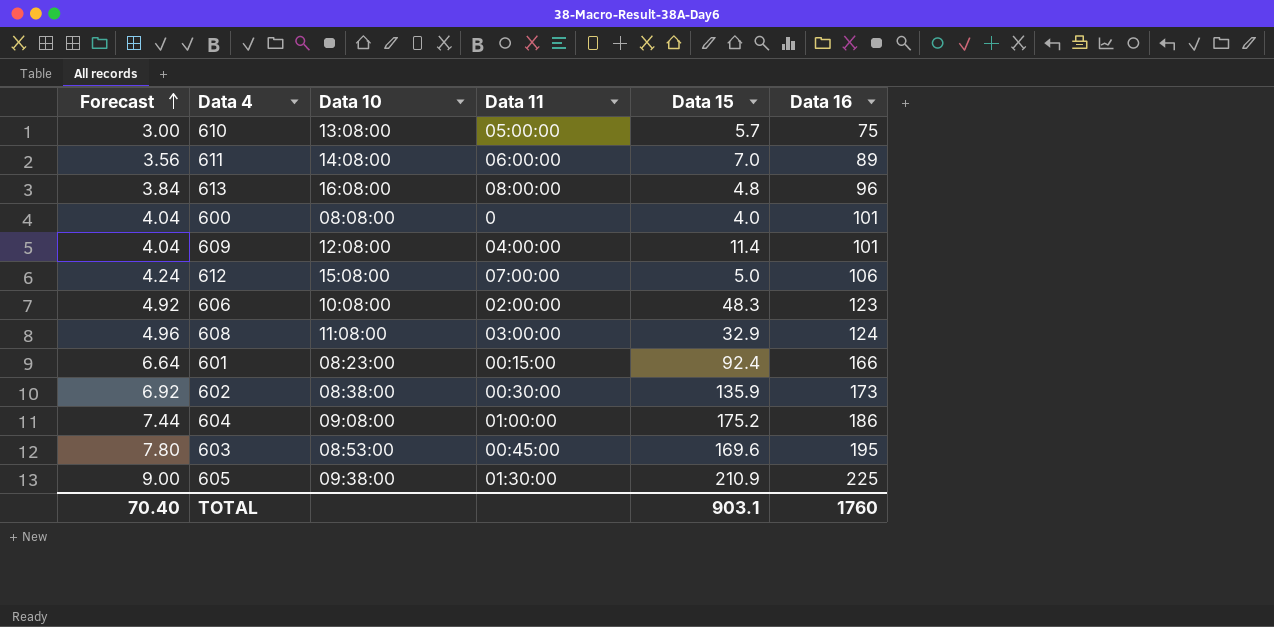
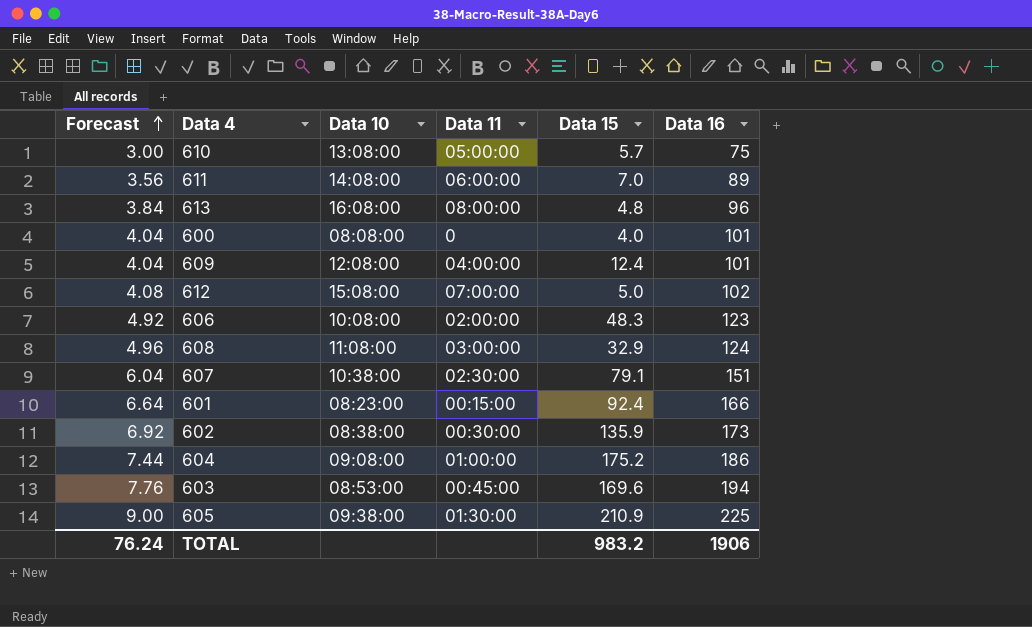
609 | Data 15: 11.4 -> 12.4
612 | Forecast: 4.24 -> 4.08
612 | Data 16: 106 -> 102
row 607: none -> 6.04 | 10:38:00 | 02:30:00 | 79.1 | 151
603 | Forecast: 7.80 -> 7.76
603 | Data 16: 195 -> 194
TOTAL | Forecast: 70.40 -> 76.24
TOTAL | Data 15: 903.1 -> 983.2
TOTAL | Data 16: 1760 -> 1906

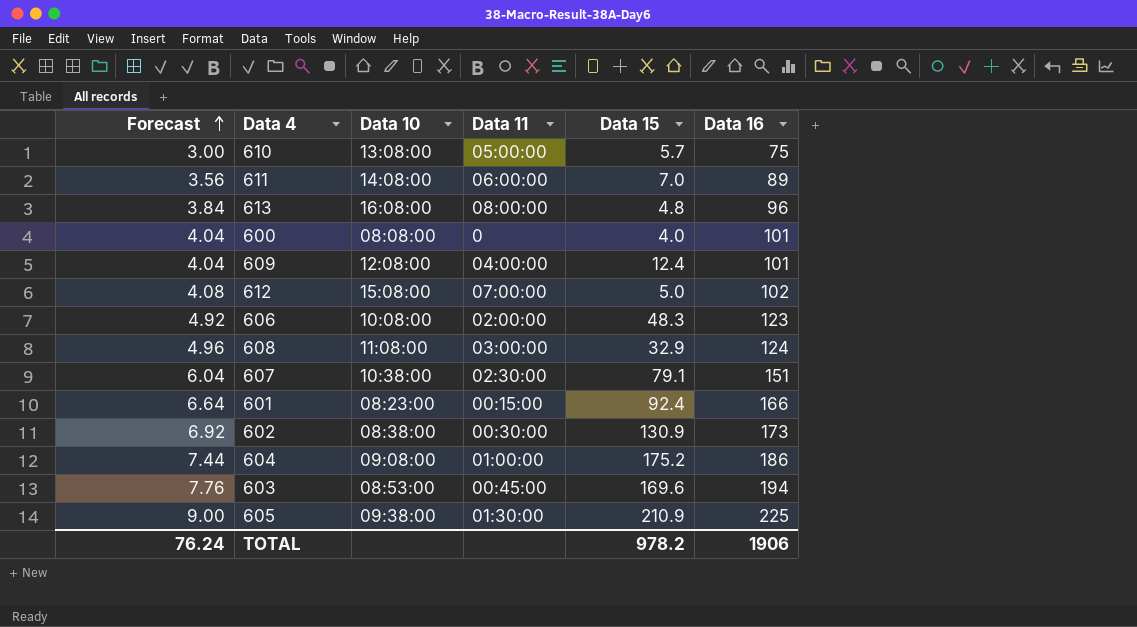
602 | Data 15: 135.9 -> 130.9
TOTAL | Data 15: 983.2 -> 978.2

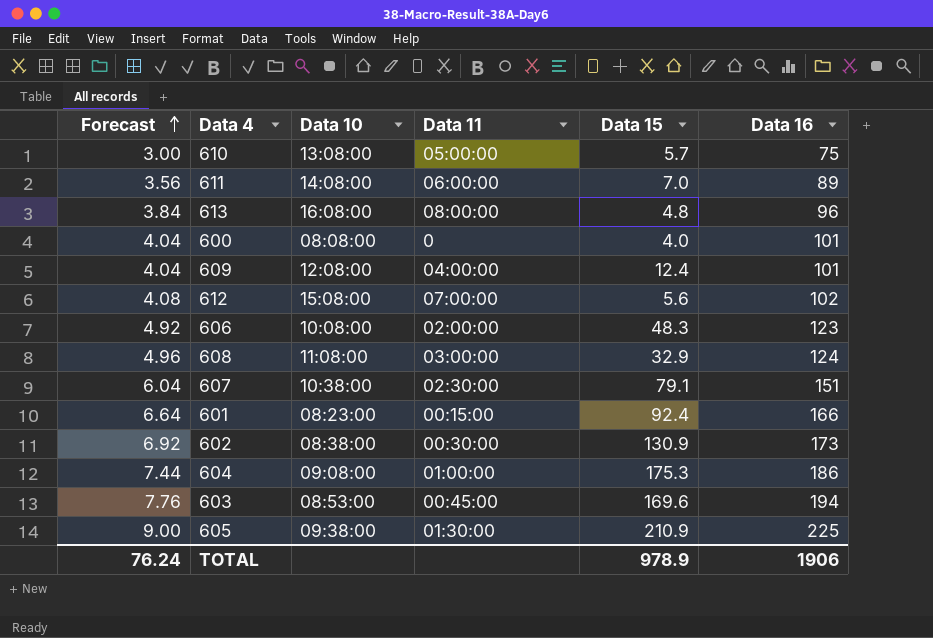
612 | Data 15: 5.0 -> 5.6
604 | Data 15: 175.2 -> 175.3
TOTAL | Data 15: 978.2 -> 978.9

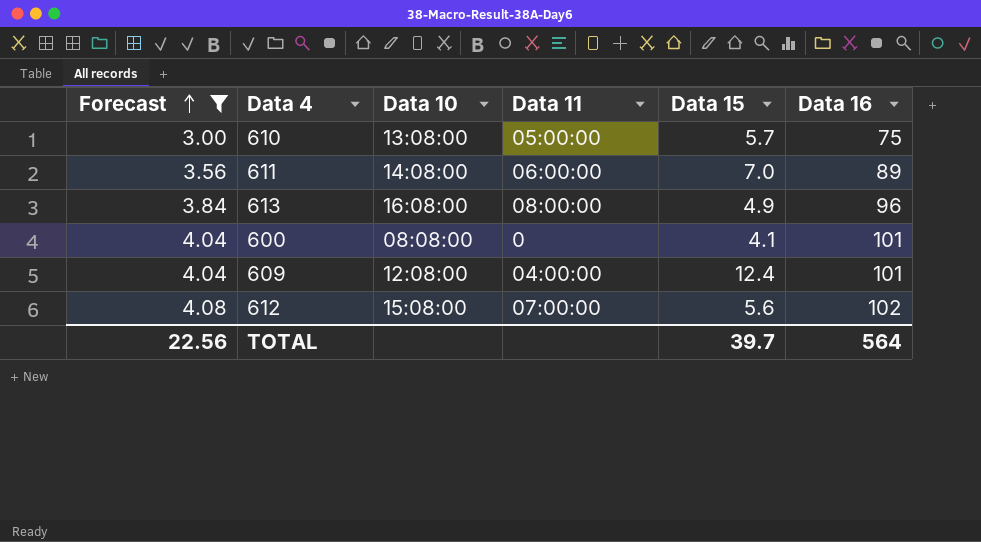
filter: none -> Forecast <= 4.08
613 | Data 15: 4.8 -> 4.9
600 | Data 15: 4.0 -> 4.1
TOTAL | Forecast: 76.24 -> 22.56
TOTAL | Data 15: 978.9 -> 39.7
TOTAL | Data 16: 1906 -> 564

